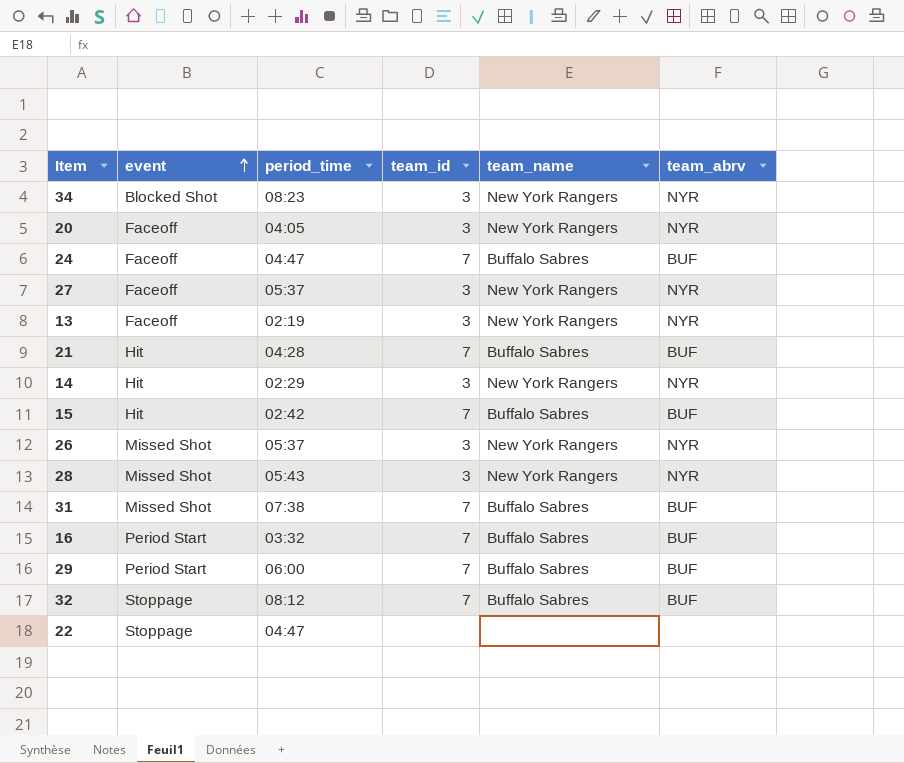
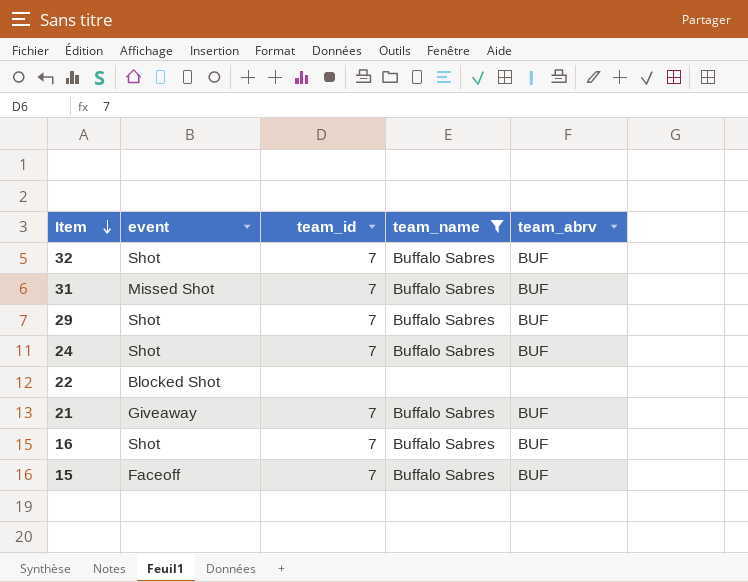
filter: none -> team_name != New York Rangers
row order: event ascending -> Item descending
column period_time | position: 3 -> none
32 | event: Stoppage -> Shot
29 | event: Period Start -> Shot
24 | event: Faceoff -> Shot
22 | event: Stoppage -> Blocked Shot
21 | event: Hit -> Giveaway
16 | event: Period Start -> Shot
15 | event: Hit -> Faceoff

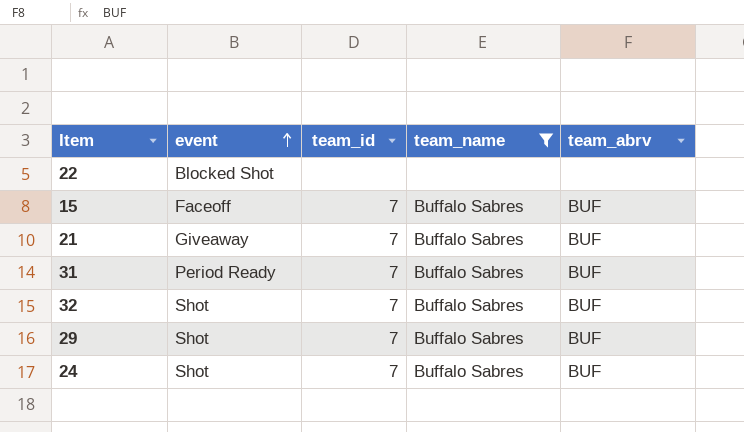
row order: Item descending -> event ascending
row 16: Shot | 7 | Buffalo Sabres | BUF -> none
31 | event: Missed Shot -> Period Ready

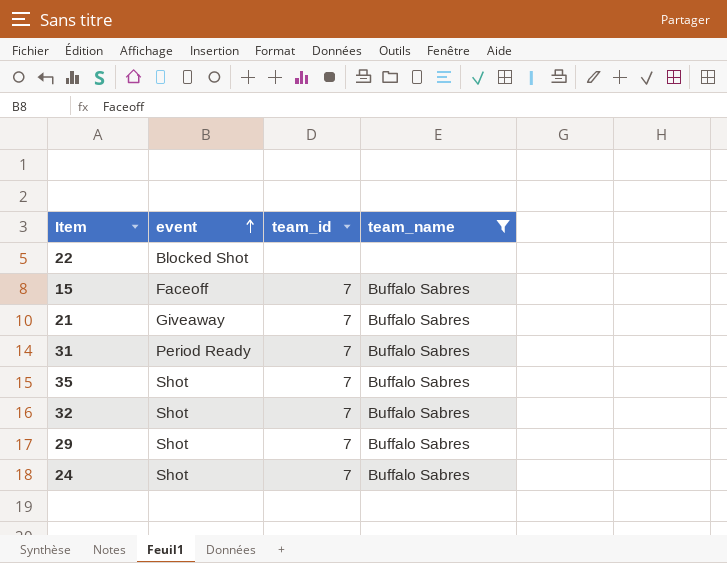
column team_abrv | position: 5 -> none
row 35: none -> Shot | 7 | Buffalo Sabres

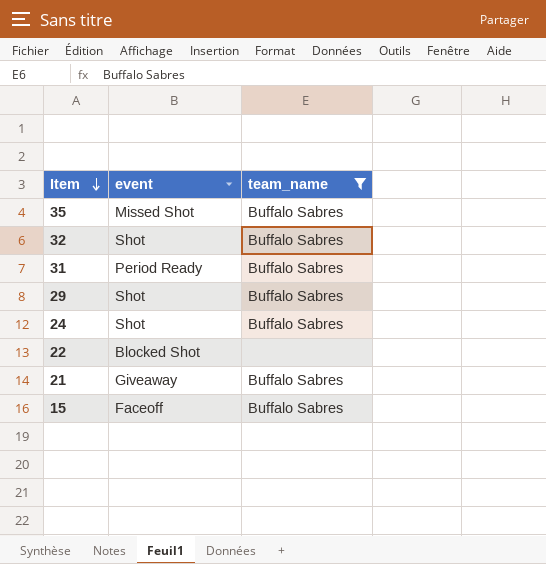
row order: event ascending -> Item descending
column team_id | position: 3 -> none
35 | event: Shot -> Missed Shot

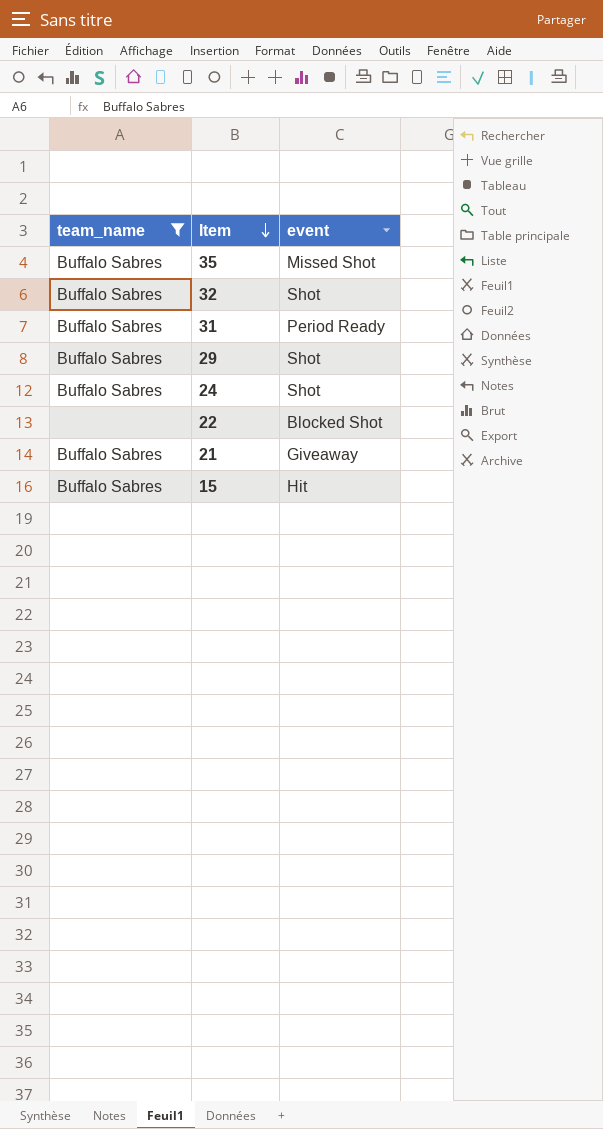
column team_name | position: 3 -> 1
15 | event: Faceoff -> Hit

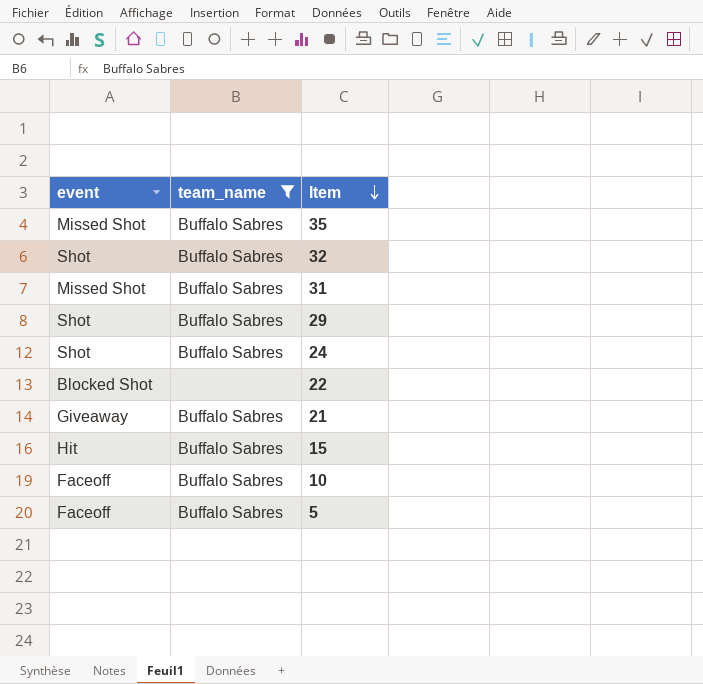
column event | position: 3 -> 1
31 | event: Period Ready -> Missed Shot
row 10: none -> Faceoff | Buffalo Sabres
row 5: none -> Faceoff | Buffalo Sabres

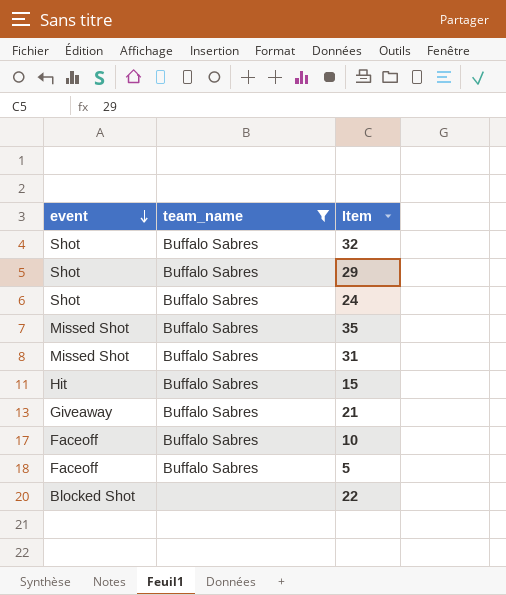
row order: Item descending -> event descending

